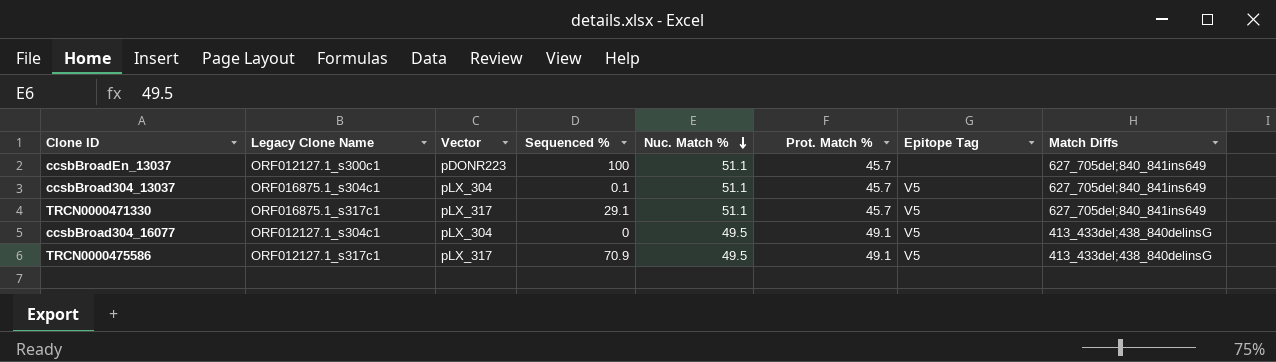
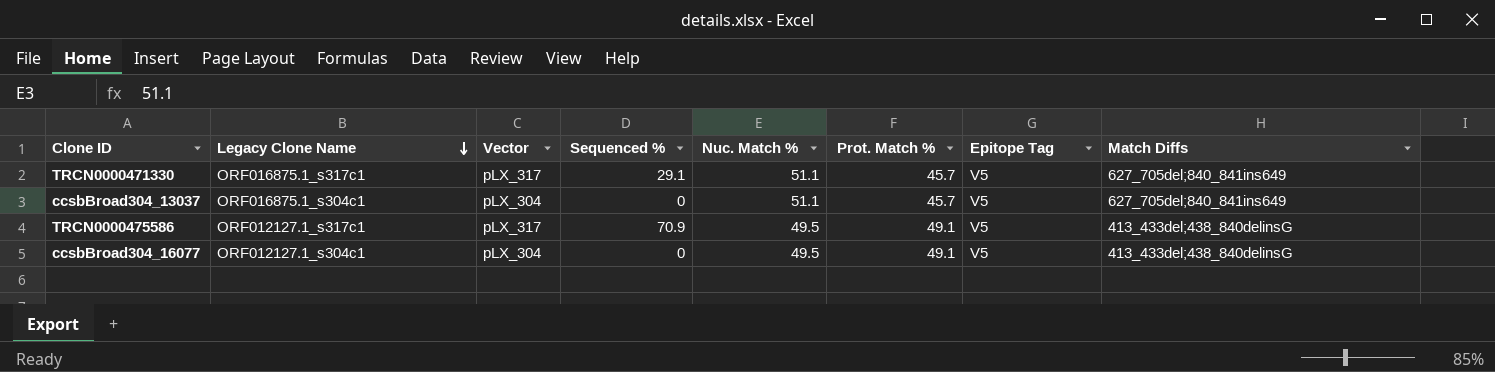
row order: Nuc. Match % descending -> Legacy Clone Name descending
row ccsbBroadEn_13037: ORF012127.1_s300c1 | pDONR223 | 100 | 51.1 | 45.7 | none | 627_705del;840_841ins649 -> none
ccsbBroad304_13037 | Sequenced %: 0.1 -> 0

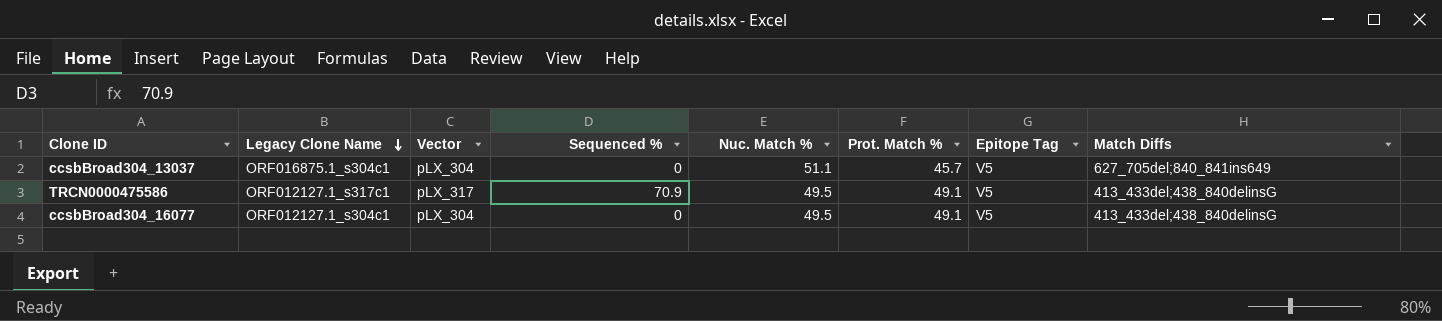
row TRCN0000471330: ORF016875.1_s317c1 | pLX_317 | 29.1 | 51.1 | 45.7 | V5 | 627_705del;840_841ins649 -> none

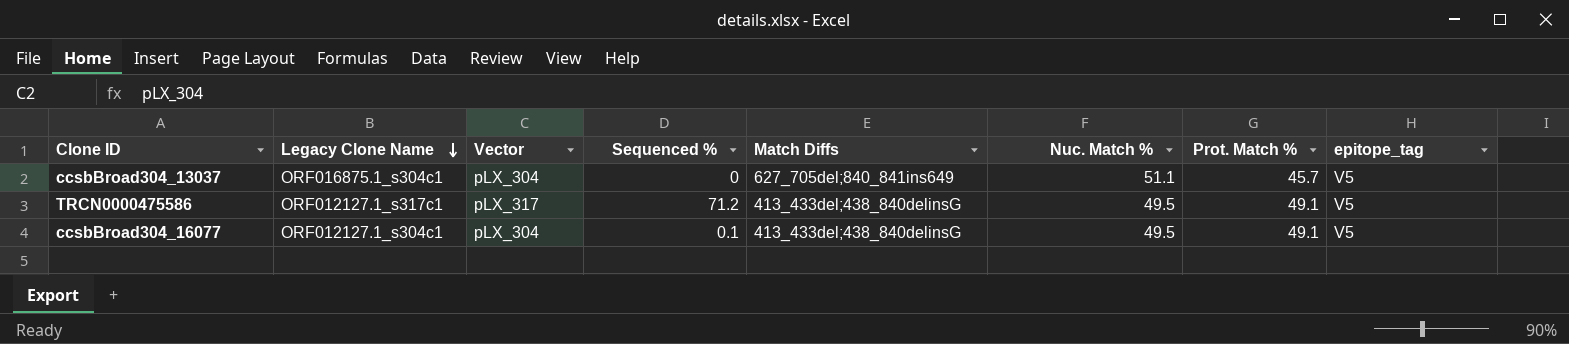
column Match Diffs | position: 8 -> 5
column name: Epitope Tag -> epitope_tag
TRCN0000475586 | Sequenced %: 70.9 -> 71.2
ccsbBroad304_16077 | Sequenced %: 0 -> 0.1

